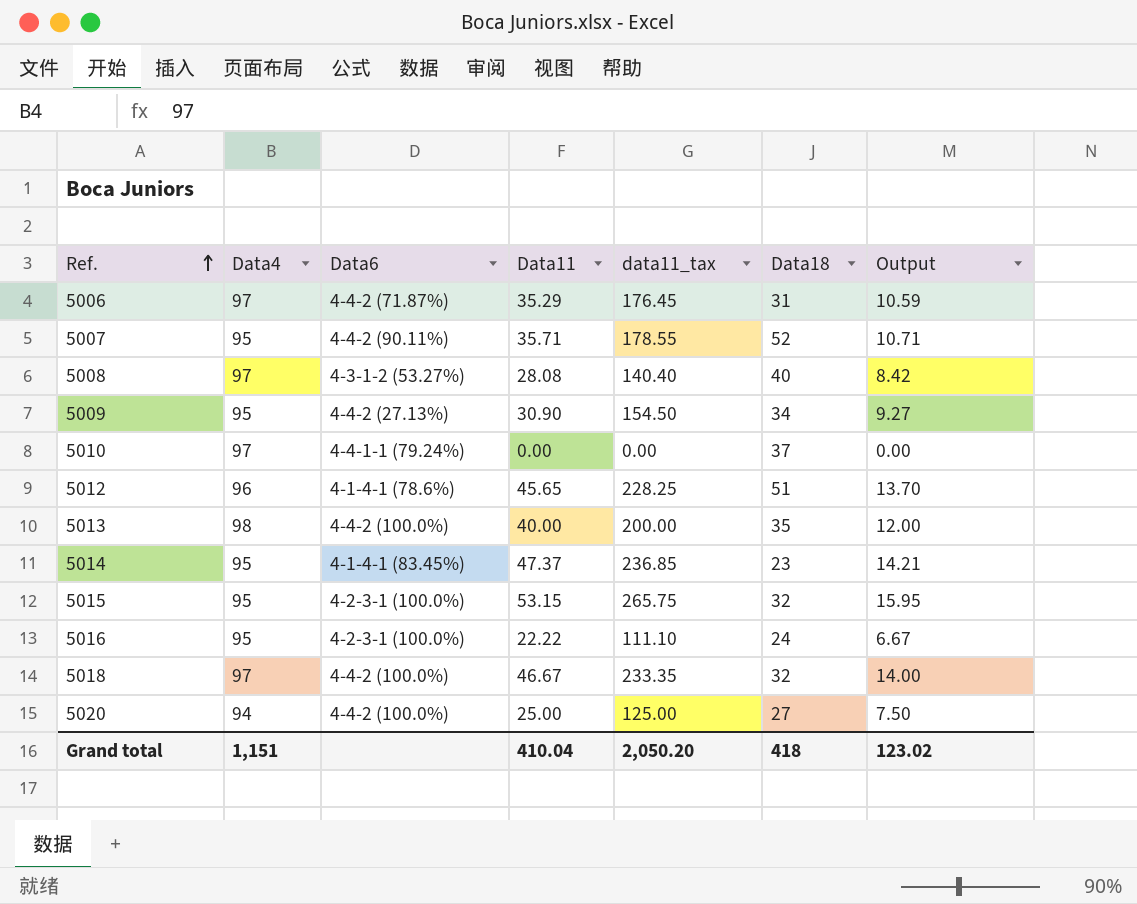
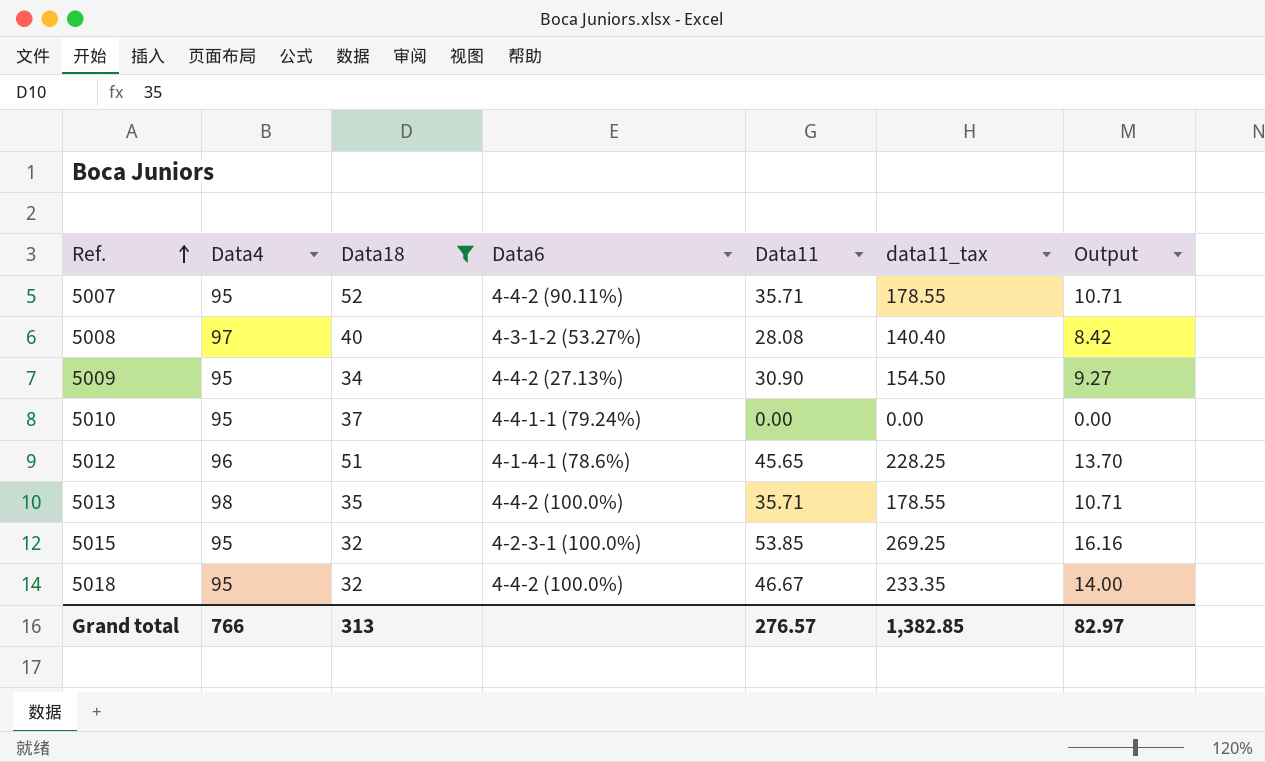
filter: none -> Data18 >= 32
column Data18 | position: 6 -> 3
5010 | Data4: 97 -> 95
5013 | Data11: 40.00 -> 35.71
5013 | data11_tax: 200.00 -> 178.55
5013 | Output: 12.00 -> 10.71
5015 | Data11: 53.15 -> 53.85
5015 | data11_tax: 265.75 -> 269.25
5015 | Output: 15.95 -> 16.16
5018 | Data4: 97 -> 95
Grand total | Data4: 1,151 -> 766
Grand total | Data18: 418 -> 313
Grand total | Data11: 410.04 -> 276.57
Grand total | data11_tax: 2,050.20 -> 1,382.85
Grand total | Output: 123.02 -> 82.97

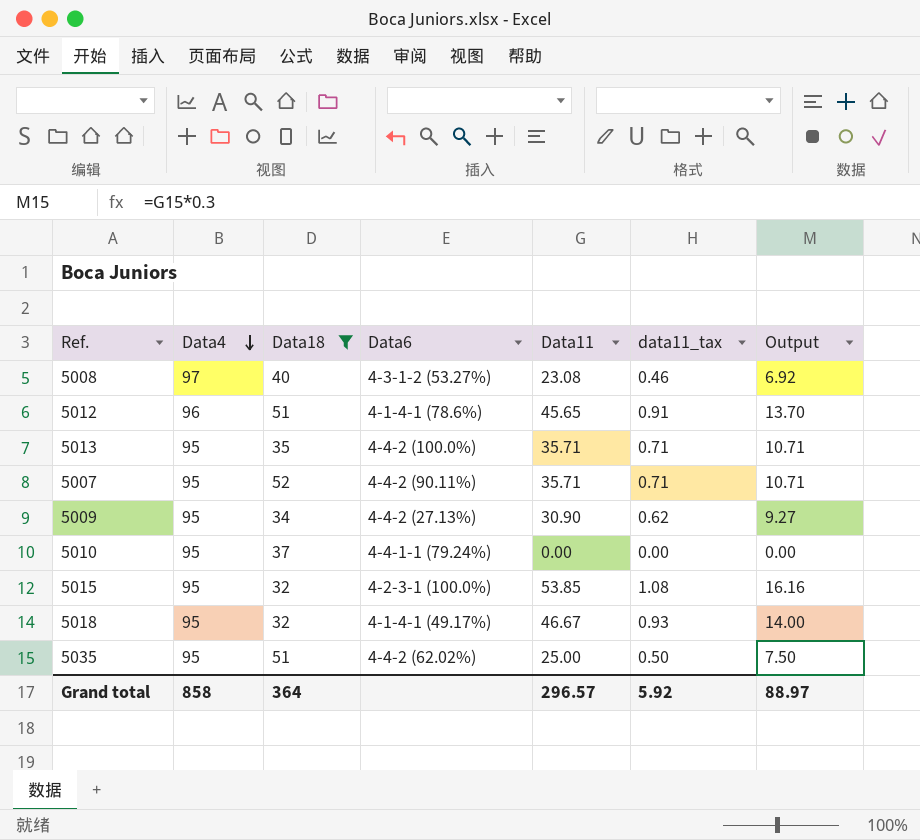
row order: Ref. ascending -> Data4 descending
column data11_tax | formula: [Data11] * 5 -> [Data11] * 0.02
5008 | Data11: 28.08 -> 23.08
5008 | Output: 8.42 -> 6.92
5013 | Data4: 98 -> 95
5018 | Data6: 4-4-2 (100.0%) -> 4-1-4-1 (49.17%)
row 5035: none -> 95 | 51 | 4-4-2 (62.02%) | 25.00 | 0.50 | 7.50
Grand total | Data4: 766 -> 858
Grand total | Data18: 313 -> 364
Grand total | Data11: 276.57 -> 296.57
Grand total | data11_tax: 1,382.85 -> 5.92
Grand total | Output: 82.97 -> 88.97

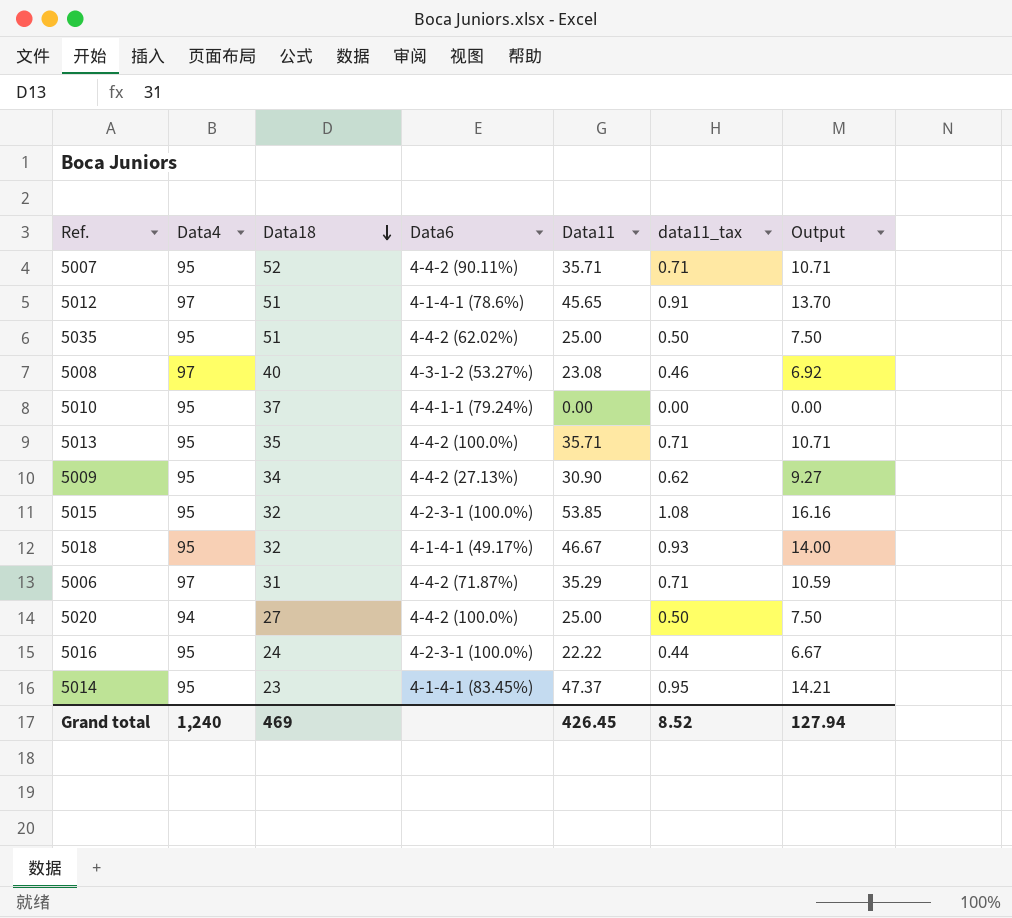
filter: Data18 >= 32 -> none
row order: Data4 descending -> Data18 descending
5012 | Data4: 96 -> 97
Grand total | Data4: 858 -> 1,240
Grand total | Data18: 364 -> 469
Grand total | Data11: 296.57 -> 426.45
Grand total | data11_tax: 5.92 -> 8.52
Grand total | Output: 88.97 -> 127.94

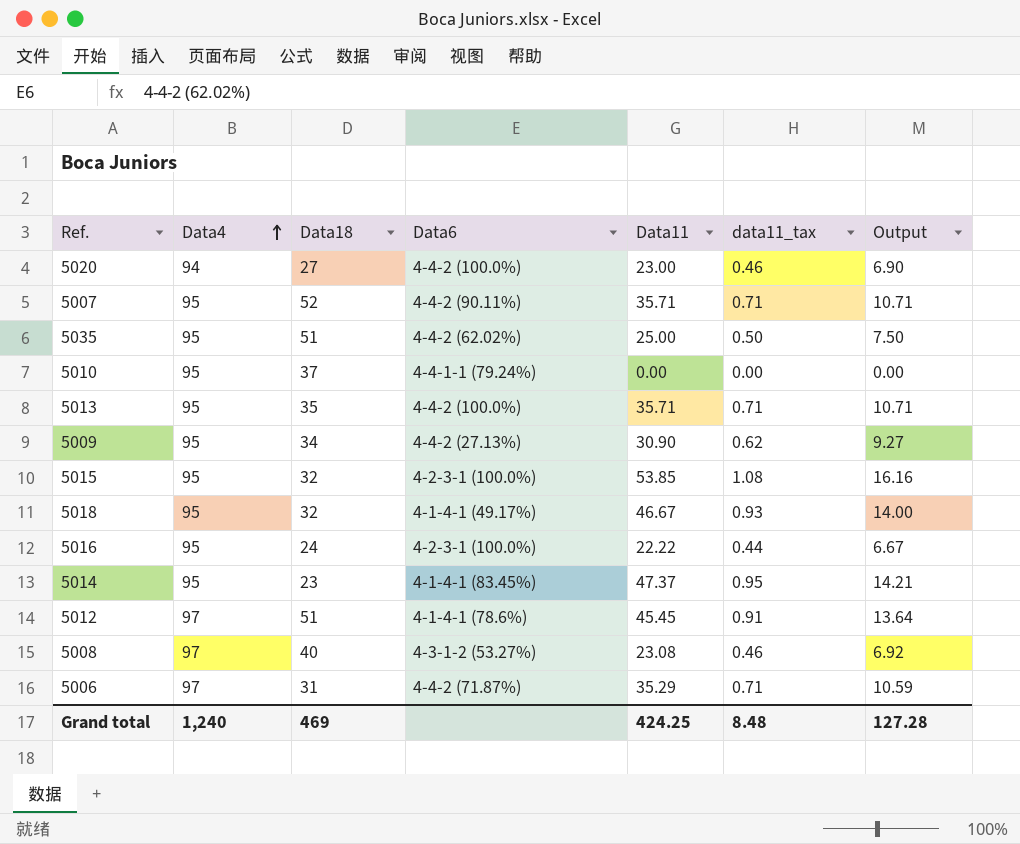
row order: Data18 descending -> Data4 ascending
5020 | Data11: 25.00 -> 23.00
5020 | data11_tax: 0.50 -> 0.46
5020 | Output: 7.50 -> 6.90
5012 | Data11: 45.65 -> 45.45
5012 | Output: 13.70 -> 13.64
Grand total | Data11: 426.45 -> 424.25
Grand total | data11_tax: 8.52 -> 8.48
Grand total | Output: 127.94 -> 127.28

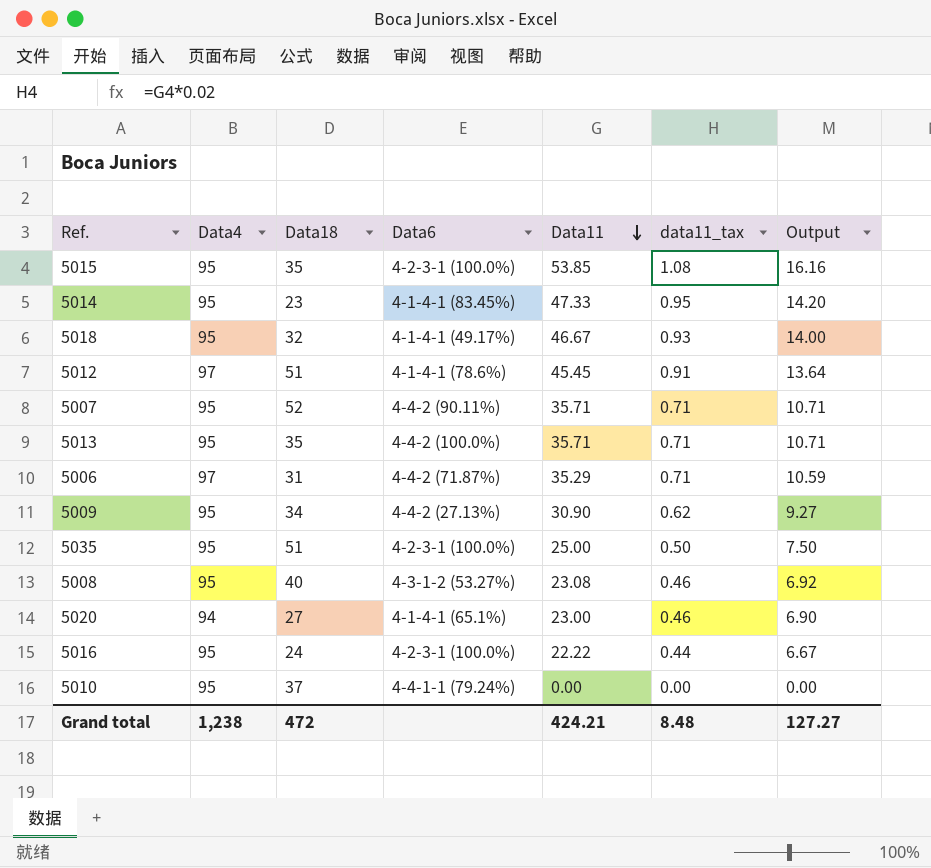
row order: Data4 ascending -> Data11 descending
5015 | Data18: 32 -> 35
5014 | Data11: 47.37 -> 47.33
5014 | Output: 14.21 -> 14.20
5035 | Data6: 4-4-2 (62.02%) -> 4-2-3-1 (100.0%)
5008 | Data4: 97 -> 95
5020 | Data6: 4-4-2 (100.0%) -> 4-1-4-1 (65.1%)
Grand total | Data4: 1,240 -> 1,238
Grand total | Data18: 469 -> 472
Grand total | Data11: 424.25 -> 424.21
Grand total | Output: 127.28 -> 127.27

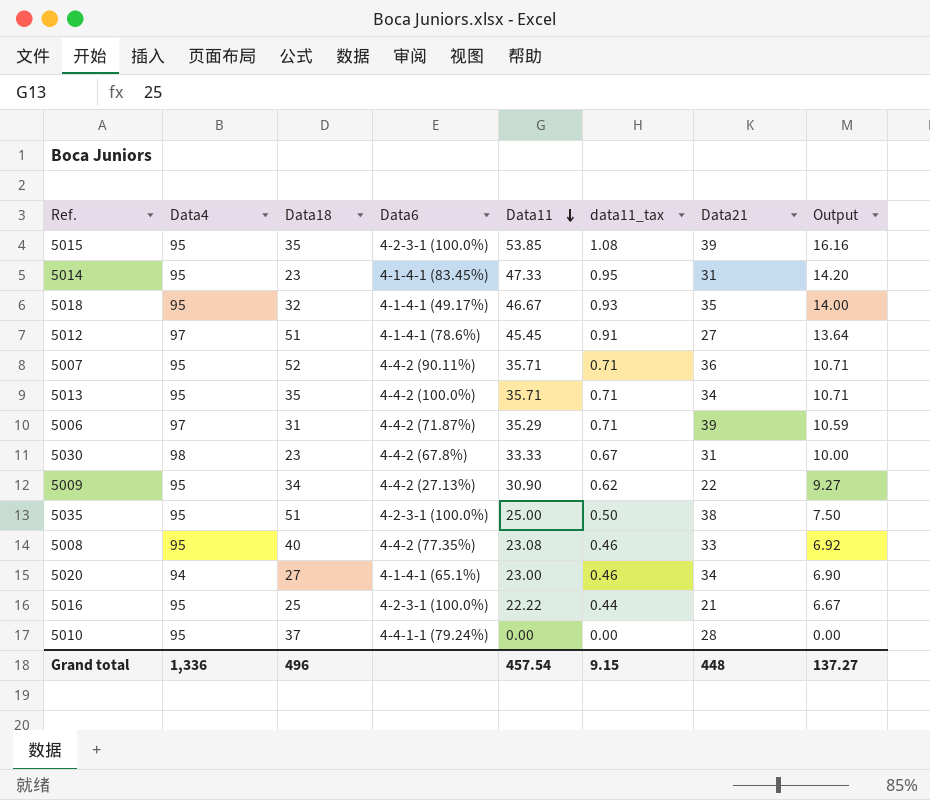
column Data21 | position: none -> 7
row 5030: none -> 98 | 23 | 4-4-2 (67.8%) | 33.33 | 0.67 | 31 | 10.00
5008 | Data6: 4-3-1-2 (53.27%) -> 4-4-2 (77.35%)
5016 | Data18: 24 -> 25
Grand total | Data4: 1,238 -> 1,336
Grand total | Data18: 472 -> 496
Grand total | Data11: 424.21 -> 457.54
Grand total | data11_tax: 8.48 -> 9.15
Grand total | Output: 127.27 -> 137.27

